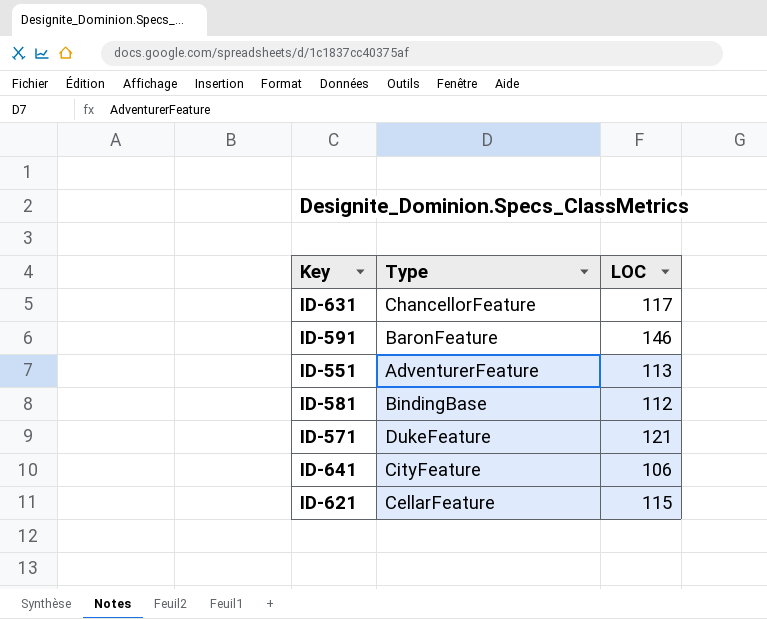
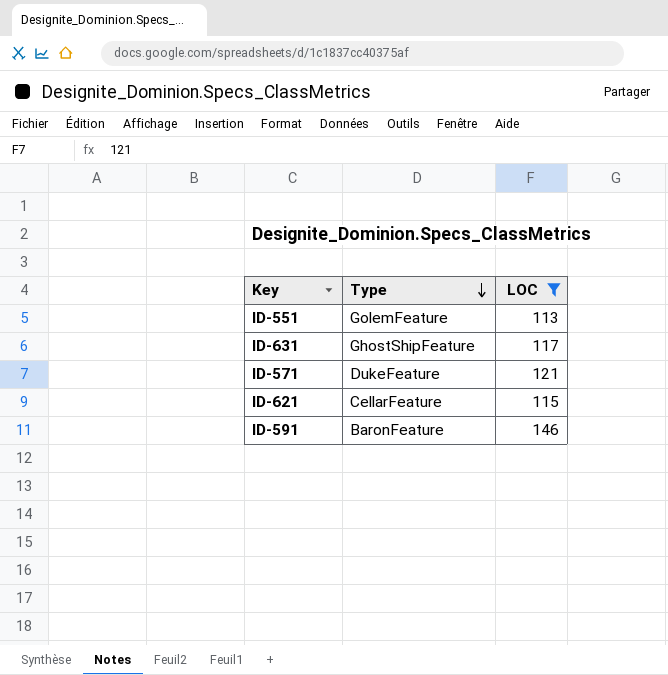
filter: none -> LOC >= 113
row order: none -> Type descending
ID-551 | Type: AdventurerFeature -> GolemFeature
ID-631 | Type: ChancellorFeature -> GhostShipFeature

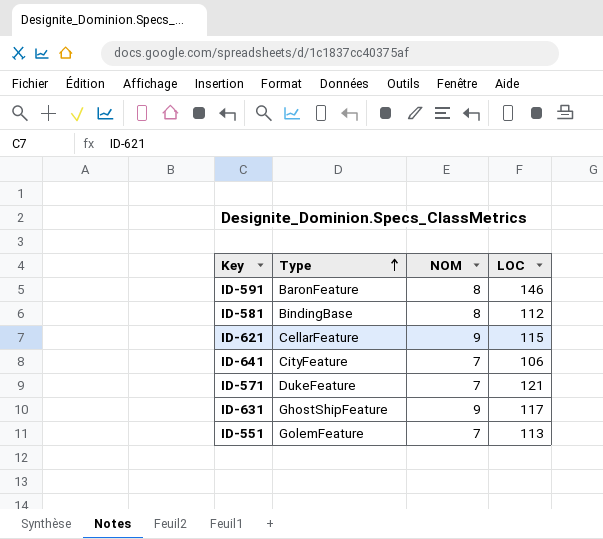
filter: LOC >= 113 -> none
row order: Type descending -> Type ascending
column NOM | position: none -> 3

